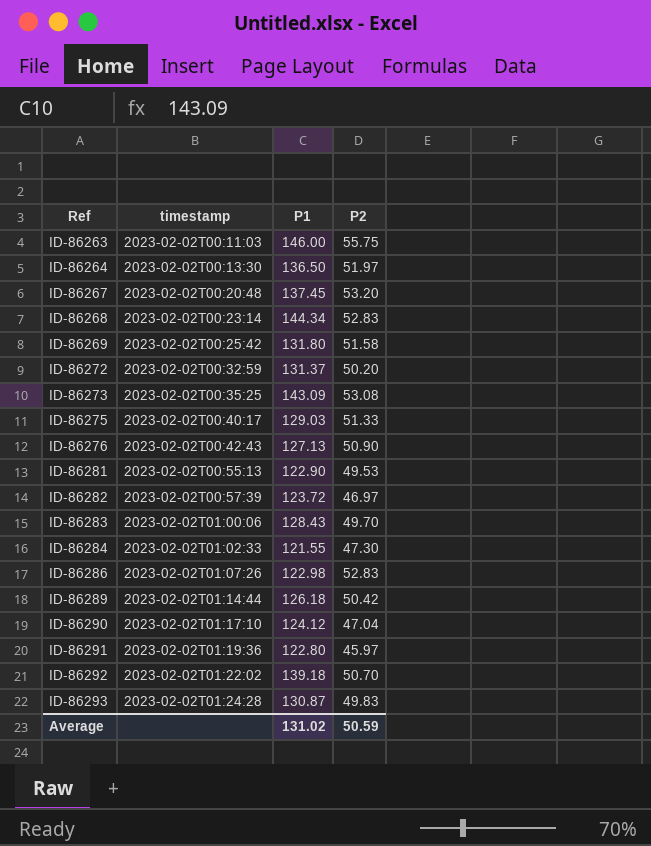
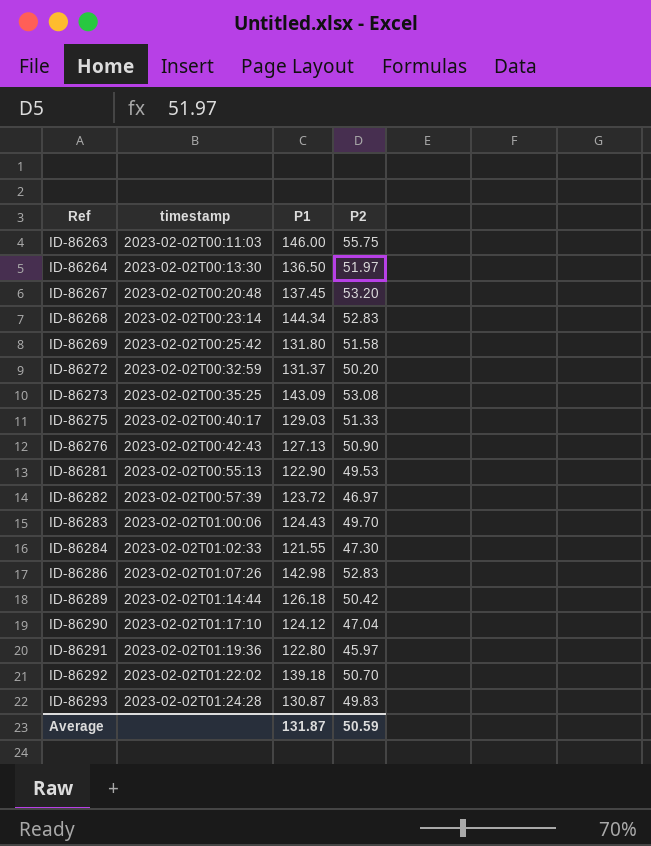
ID-86283 | P1: 128.43 -> 124.43
ID-86286 | P1: 122.98 -> 142.98
Average | P1: 131.02 -> 131.87

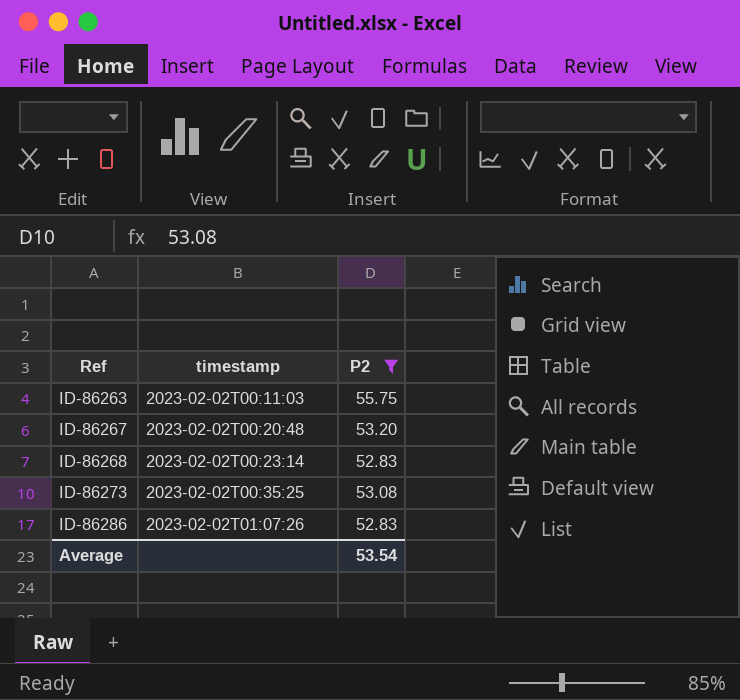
filter: none -> P2 >= 52.83
column P1 | position: 3 -> none
Average | P2: 50.59 -> 53.54

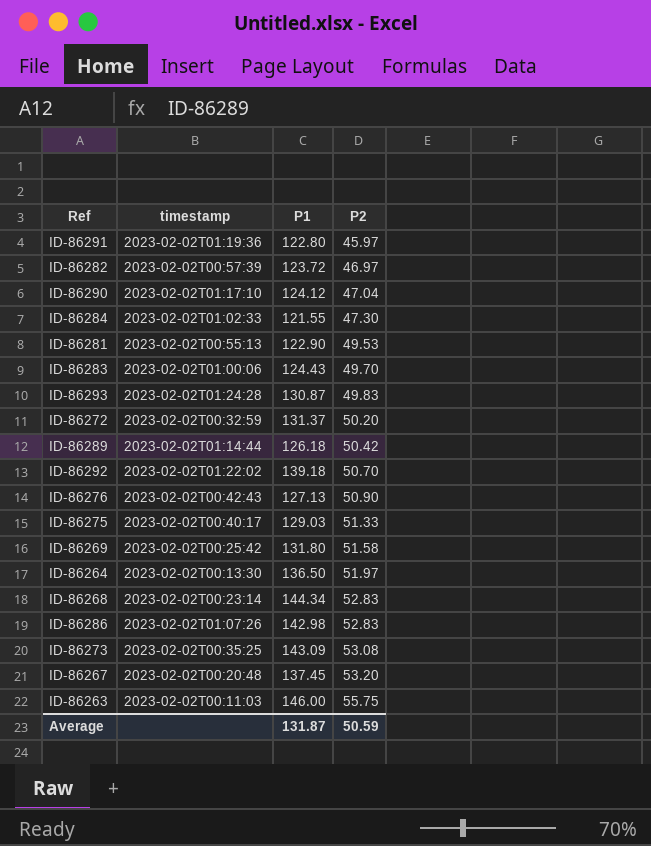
filter: P2 >= 52.83 -> none
row order: Ref ascending -> P2 ascending
column P1 | position: none -> 3
Average | P2: 53.54 -> 50.59

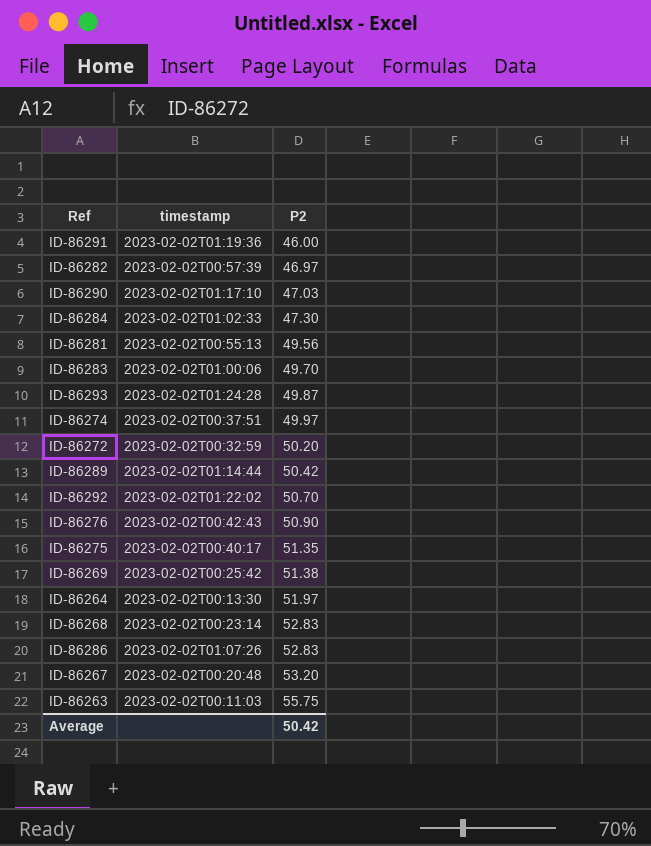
column P1 | position: 3 -> none
row ID-86273: 2023-02-02T00:35:25 | 143.09 | 53.08 -> none
ID-86291 | P2: 45.97 -> 46.00
ID-86290 | P2: 47.04 -> 47.03
ID-86281 | P2: 49.53 -> 49.56
ID-86293 | P2: 49.83 -> 49.87
row ID-86274: none -> 2023-02-02T00:37:51 | 49.97
ID-86275 | P2: 51.33 -> 51.35
ID-86269 | P2: 51.58 -> 51.38
Average | P2: 50.59 -> 50.42

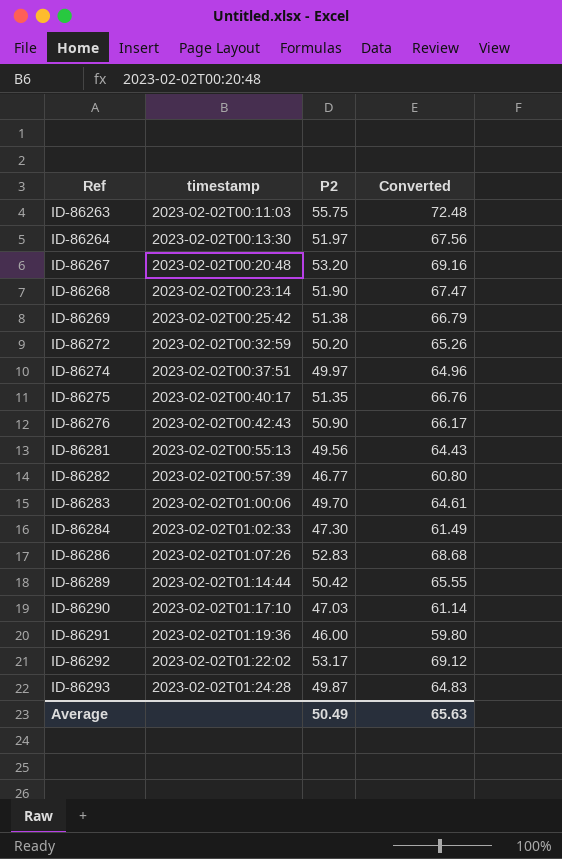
row order: P2 ascending -> Ref ascending
column Converted | formula: none -> [P2] * 1.3
ID-86268 | P2: 52.83 -> 51.90
ID-86282 | P2: 46.97 -> 46.77
ID-86292 | P2: 50.70 -> 53.17
Average | P2: 50.42 -> 50.49

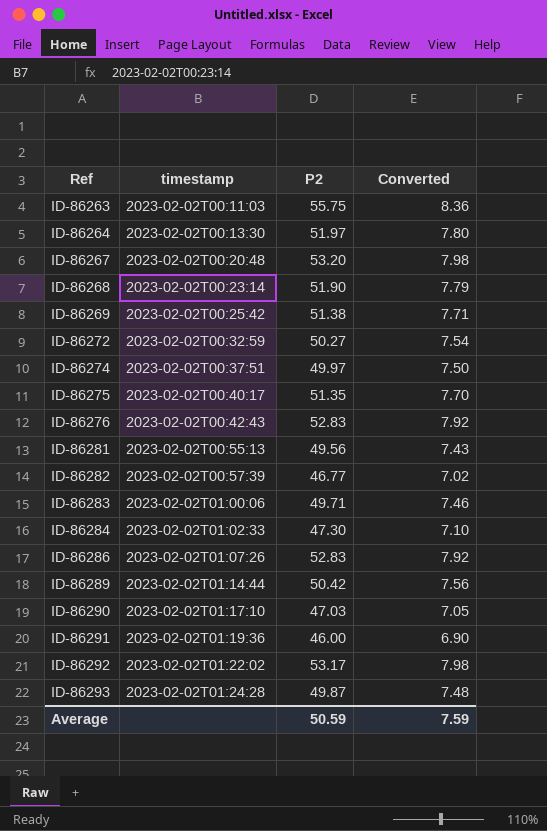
column Converted | formula: [P2] * 1.3 -> [P2] * 0.15
ID-86272 | P2: 50.20 -> 50.27
ID-86276 | P2: 50.90 -> 52.83
ID-86283 | P2: 49.70 -> 49.71
Average | P2: 50.49 -> 50.59
Average | Converted: 65.63 -> 7.59

